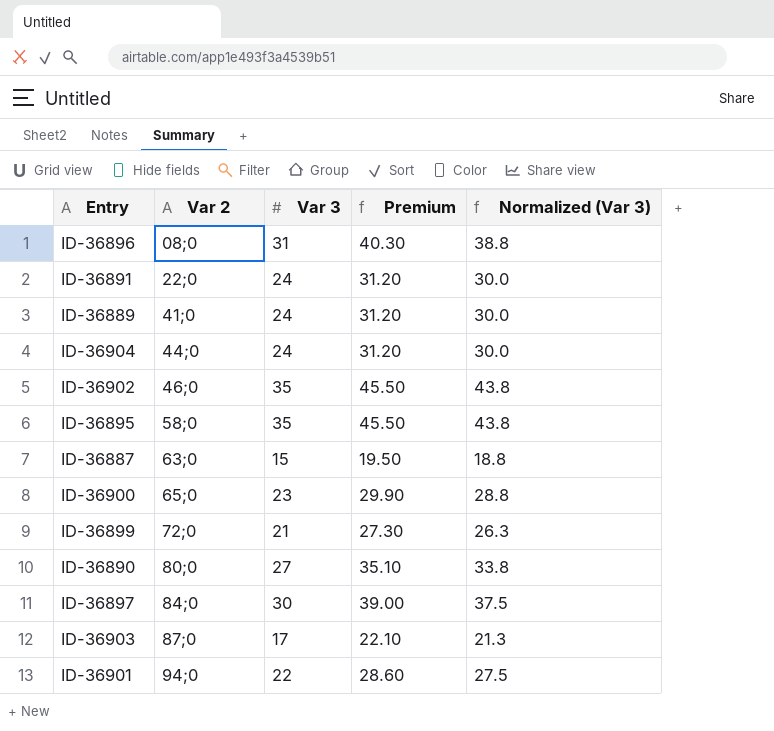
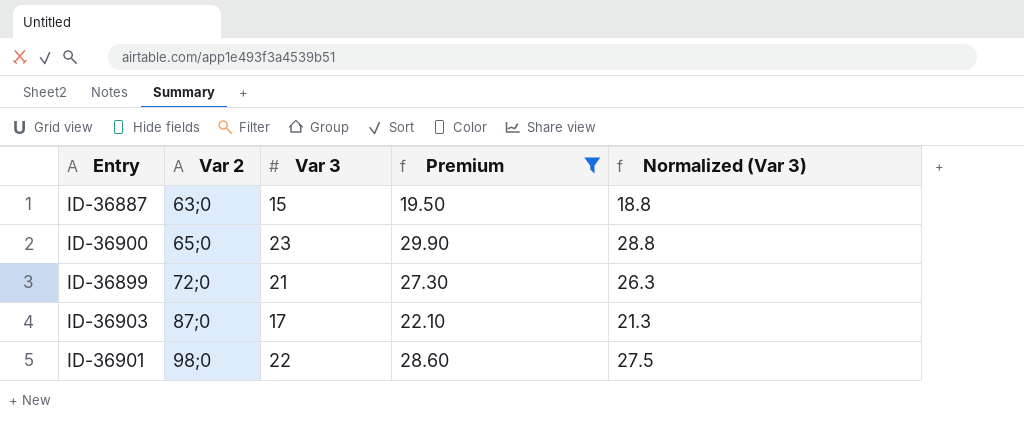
filter: none -> Premium <= 29.90
ID-36901 | Var 2: 94;0 -> 98;0

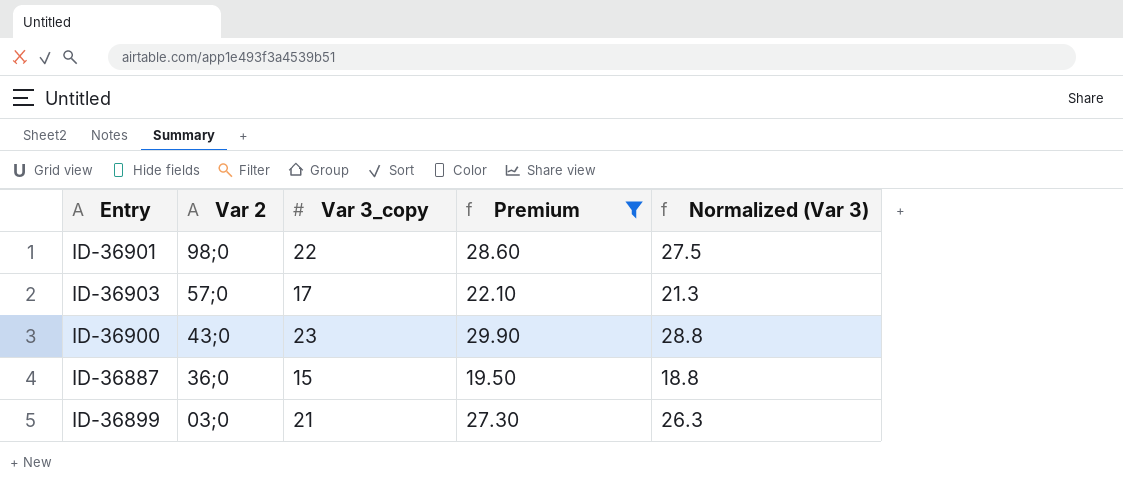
row order: Var 2 ascending -> Var 2 descending
column name: Var 3 -> Var 3_copy
ID-36903 | Var 2: 87;0 -> 57;0
ID-36900 | Var 2: 65;0 -> 43;0
ID-36887 | Var 2: 63;0 -> 36;0
ID-36899 | Var 2: 72;0 -> 03;0

